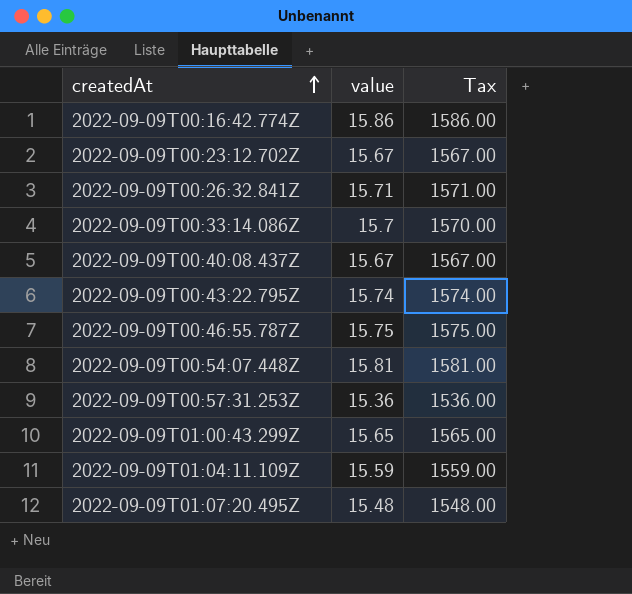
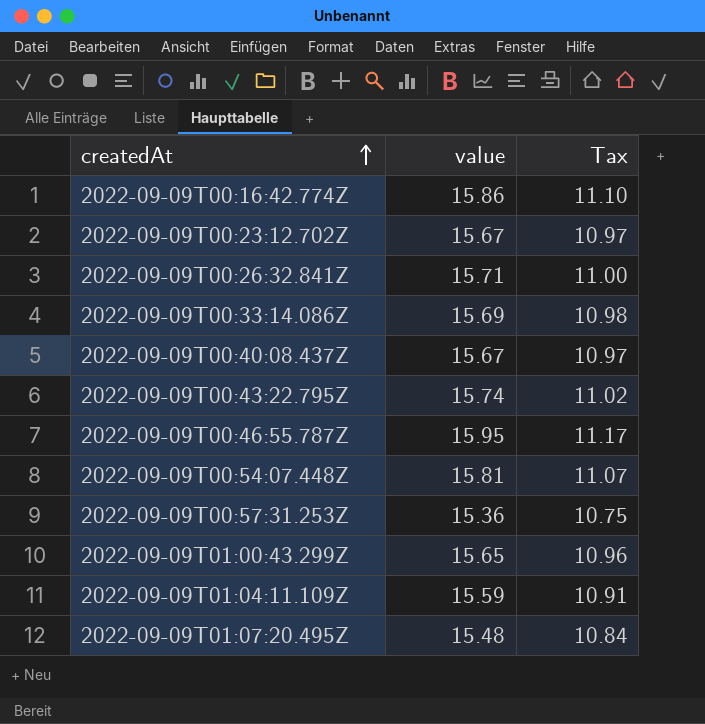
column Tax | formula: [value] * 100 -> [value] * 0.7
2022-09-09T00:33:14.086Z | value: 15.7 -> 15.69
2022-09-09T00:46:55.787Z | value: 15.75 -> 15.95

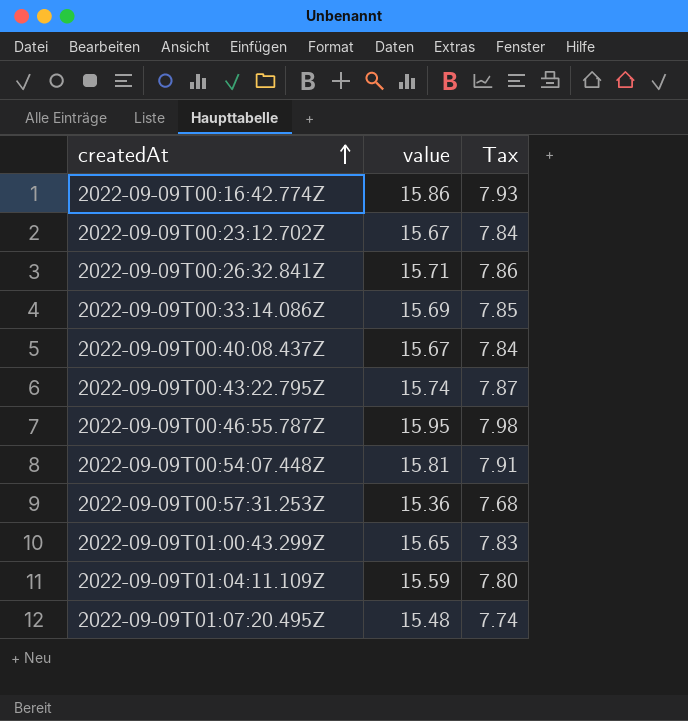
column Tax | formula: [value] * 0.7 -> [value] * 0.5

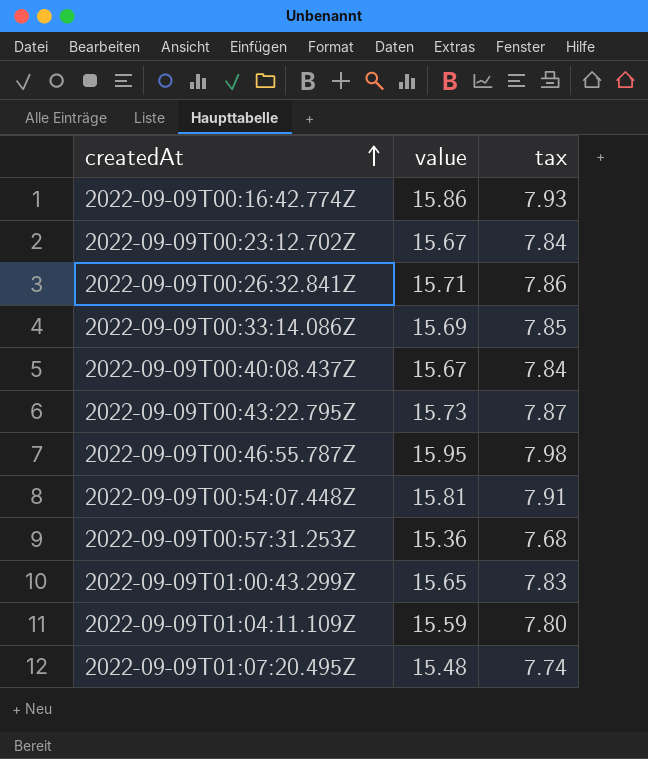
column name: Tax -> tax
2022-09-09T00:43:22.795Z | value: 15.74 -> 15.73

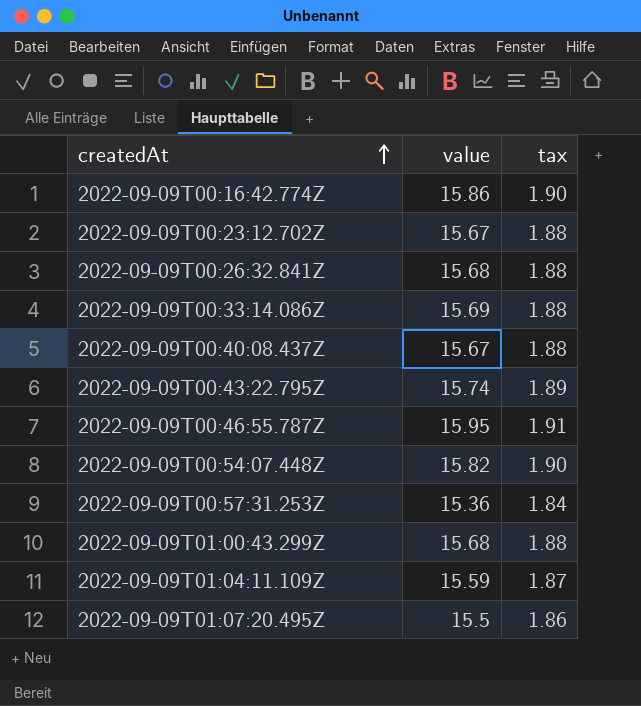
column tax | formula: [value] * 0.5 -> [value] * 0.12
2022-09-09T00:26:32.841Z | value: 15.71 -> 15.68
2022-09-09T00:43:22.795Z | value: 15.73 -> 15.74
2022-09-09T00:54:07.448Z | value: 15.81 -> 15.82
2022-09-09T01:00:43.299Z | value: 15.65 -> 15.68
2022-09-09T01:07:20.495Z | value: 15.48 -> 15.5

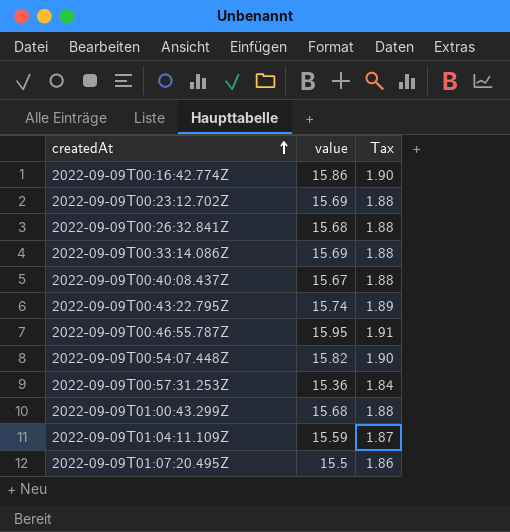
column name: tax -> Tax
2022-09-09T00:23:12.702Z | value: 15.67 -> 15.69

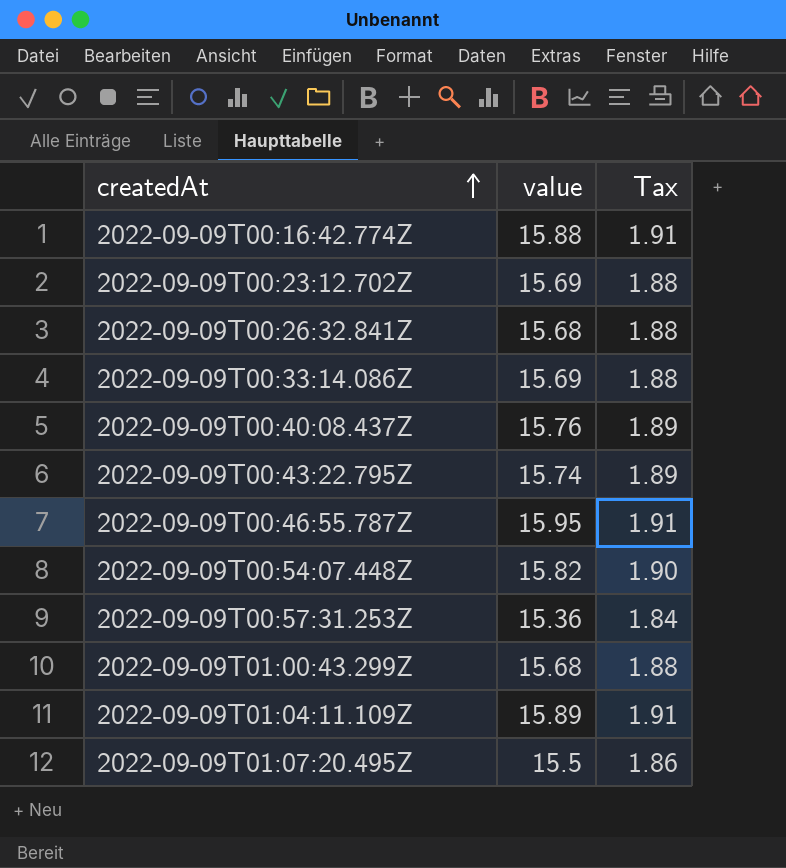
2022-09-09T00:16:42.774Z | value: 15.86 -> 15.88
2022-09-09T00:16:42.774Z | Tax: 1.90 -> 1.91
2022-09-09T00:40:08.437Z | value: 15.67 -> 15.76
2022-09-09T00:40:08.437Z | Tax: 1.88 -> 1.89
2022-09-09T01:04:11.109Z | value: 15.59 -> 15.89
2022-09-09T01:04:11.109Z | Tax: 1.87 -> 1.91

